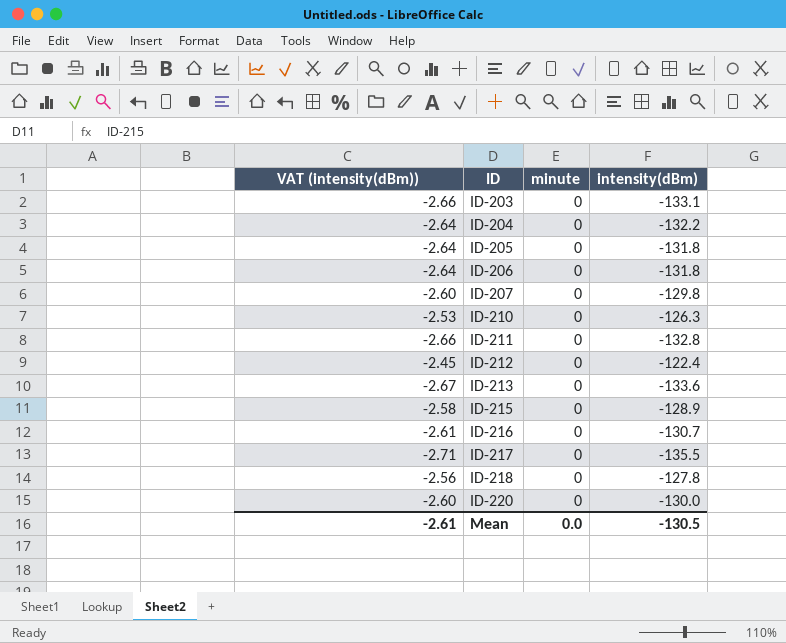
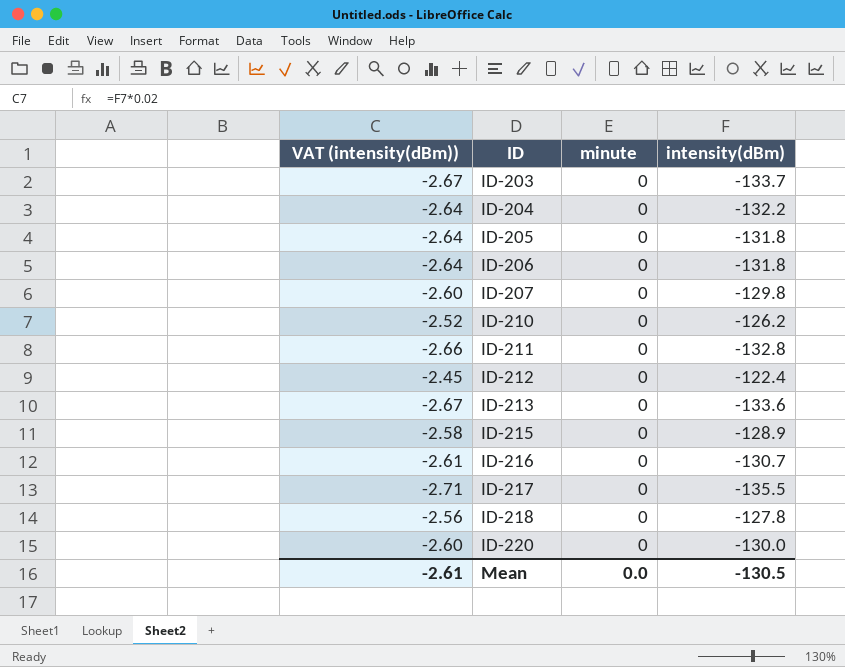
ID-203 | VAT (intensity(dBm)): -2.66 -> -2.67
ID-203 | intensity(dBm): -133.1 -> -133.7
ID-210 | VAT (intensity(dBm)): -2.53 -> -2.52
ID-210 | intensity(dBm): -126.3 -> -126.2

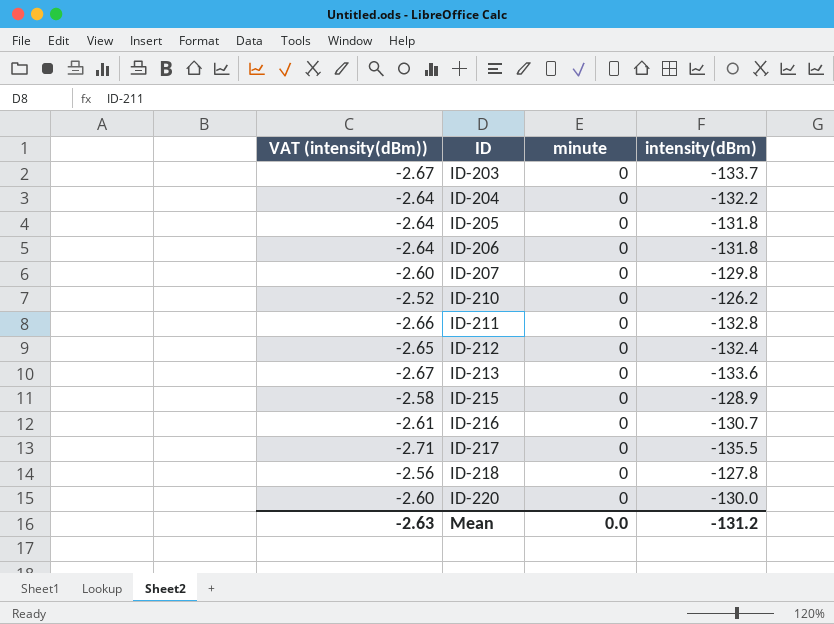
ID-212 | VAT (intensity(dBm)): -2.45 -> -2.65
ID-212 | intensity(dBm): -122.4 -> -132.4
Mean | VAT (intensity(dBm)): -2.61 -> -2.63
Mean | intensity(dBm): -130.5 -> -131.2

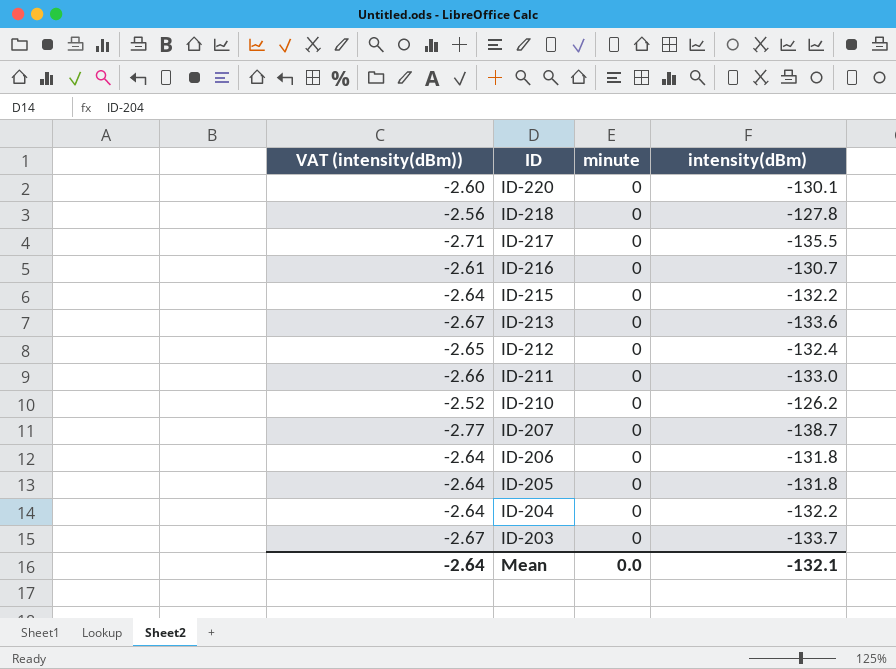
row order: ID ascending -> ID descending
ID-220 | intensity(dBm): -130.0 -> -130.1
ID-215 | VAT (intensity(dBm)): -2.58 -> -2.64
ID-215 | intensity(dBm): -128.9 -> -132.2
ID-211 | intensity(dBm): -132.8 -> -133.0
ID-207 | VAT (intensity(dBm)): -2.60 -> -2.77
ID-207 | intensity(dBm): -129.8 -> -138.7
Mean | VAT (intensity(dBm)): -2.63 -> -2.64
Mean | intensity(dBm): -131.2 -> -132.1

